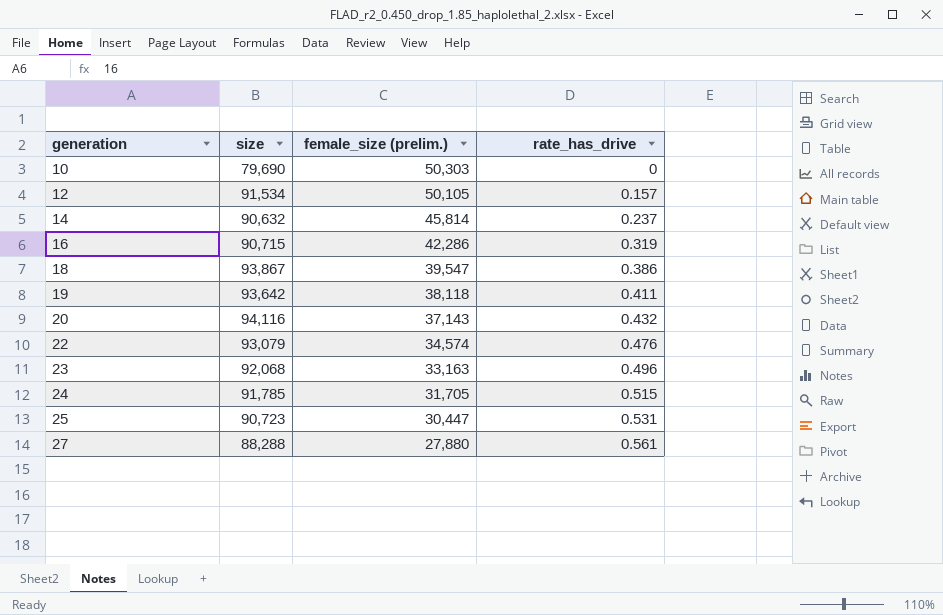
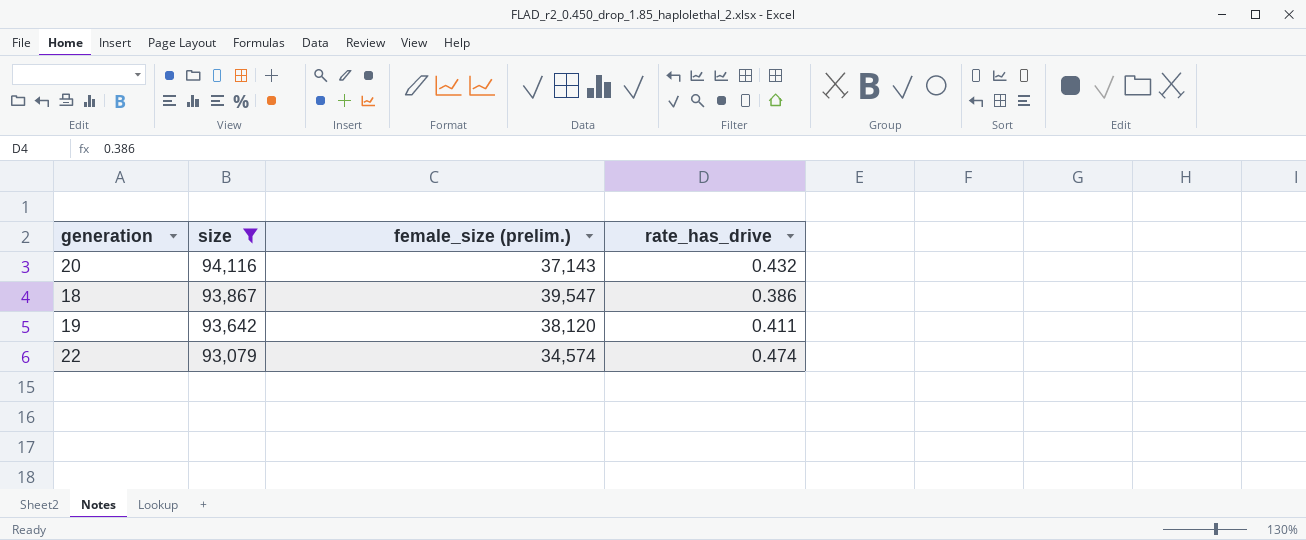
filter: none -> size >= 93,079
row order: generation ascending -> size descending
19 | female_size (prelim.): 38,118 -> 38,120
22 | rate_has_drive: 0.476 -> 0.474

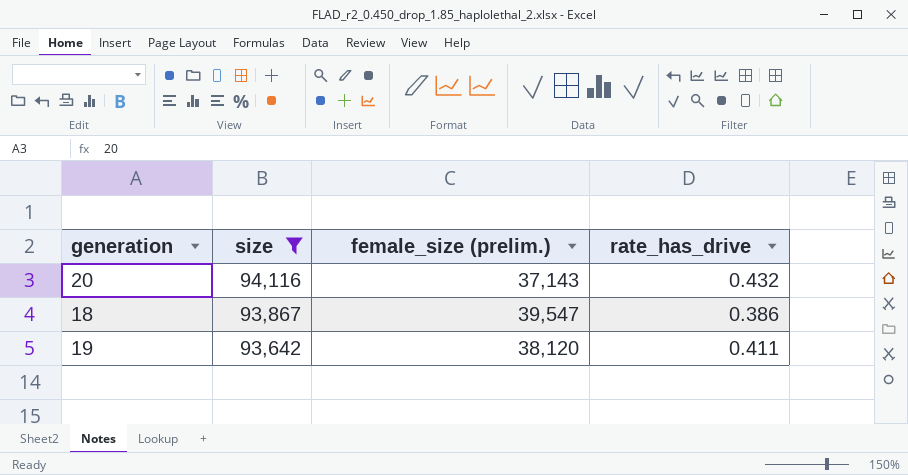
row 22: 93,079 | 34,574 | 0.474 -> none

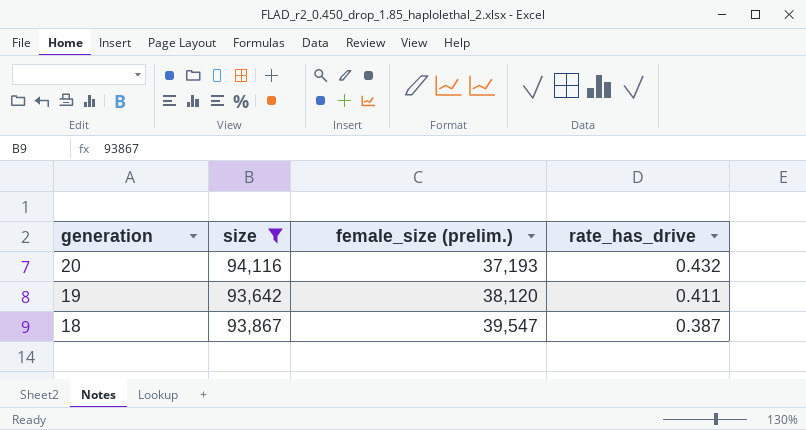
row order: size descending -> generation descending
20 | female_size (prelim.): 37,143 -> 37,193
18 | rate_has_drive: 0.386 -> 0.387

